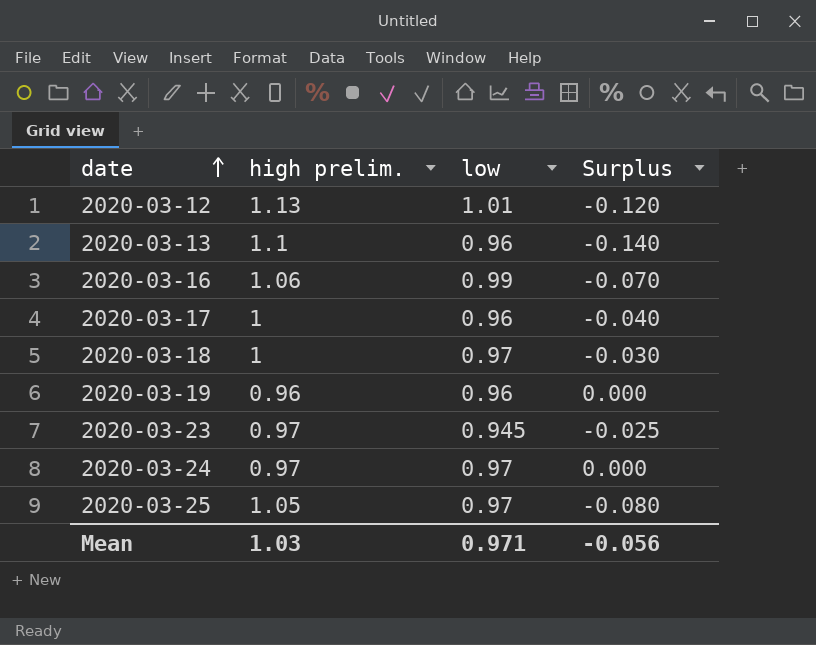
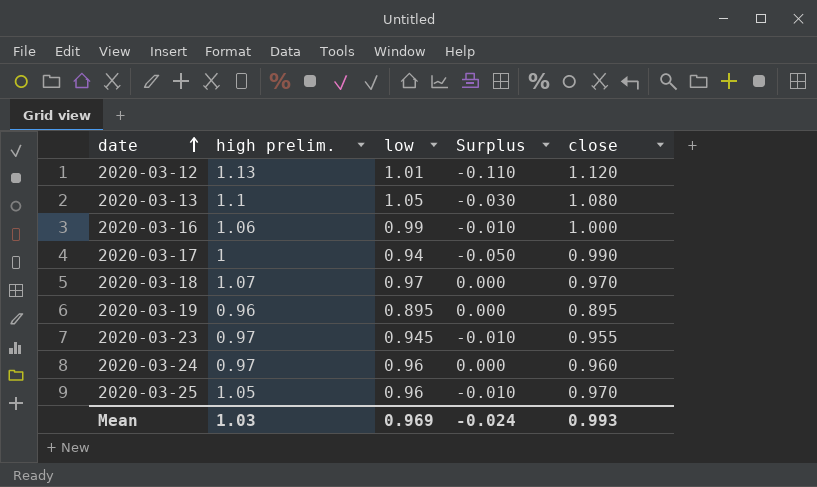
column Surplus | formula: [low] - [high prelim.] -> [low] - [close]
column close | position: none -> 5
2020-03-13 | low: 0.96 -> 1.05
2020-03-17 | low: 0.96 -> 0.94
2020-03-18 | high prelim.: 1 -> 1.07
2020-03-19 | low: 0.96 -> 0.895
2020-03-24 | low: 0.97 -> 0.96
2020-03-25 | low: 0.97 -> 0.96
Mean | low: 0.971 -> 0.969
Mean | Surplus: -0.056 -> -0.024

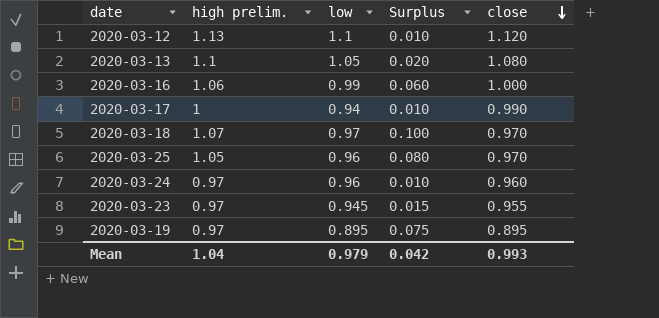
row order: date ascending -> close descending
column Surplus | formula: [low] - [close] -> [high prelim.] - [close]
2020-03-12 | low: 1.01 -> 1.1
2020-03-19 | high prelim.: 0.96 -> 0.97
Mean | high prelim.: 1.03 -> 1.04
Mean | low: 0.969 -> 0.979
Mean | Surplus: -0.024 -> 0.042

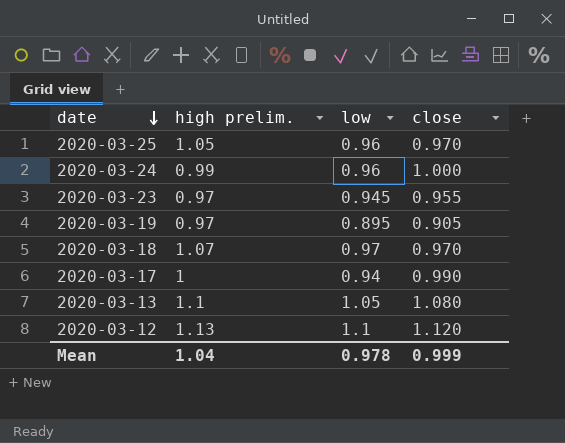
row order: close descending -> date descending
column Surplus | formula: [high prelim.] - [close] -> none
row 2020-03-16: 1.06 | 0.99 | 0.060 | 1.000 -> none
2020-03-24 | high prelim.: 0.97 -> 0.99
2020-03-24 | close: 0.960 -> 1.000
2020-03-19 | close: 0.895 -> 0.905
Mean | low: 0.979 -> 0.978
Mean | close: 0.993 -> 0.999

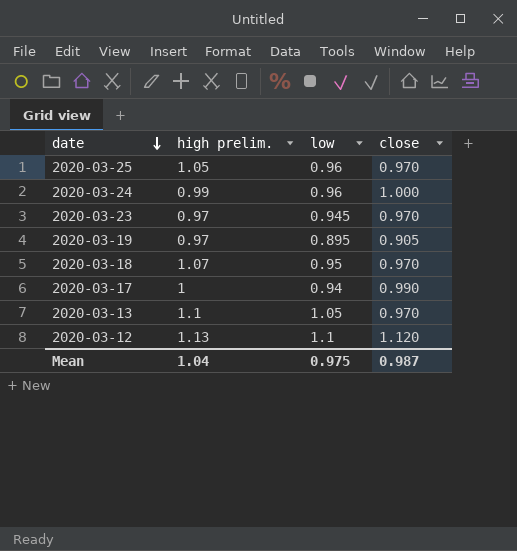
2020-03-23 | close: 0.955 -> 0.970
2020-03-18 | low: 0.97 -> 0.95
2020-03-13 | close: 1.080 -> 0.970
Mean | low: 0.978 -> 0.975
Mean | close: 0.999 -> 0.987

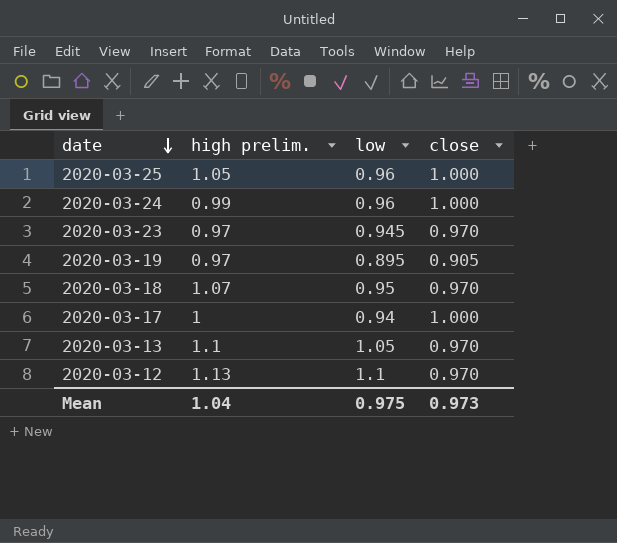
2020-03-25 | close: 0.970 -> 1.000
2020-03-17 | close: 0.990 -> 1.000
2020-03-12 | close: 1.120 -> 0.970
Mean | close: 0.987 -> 0.973

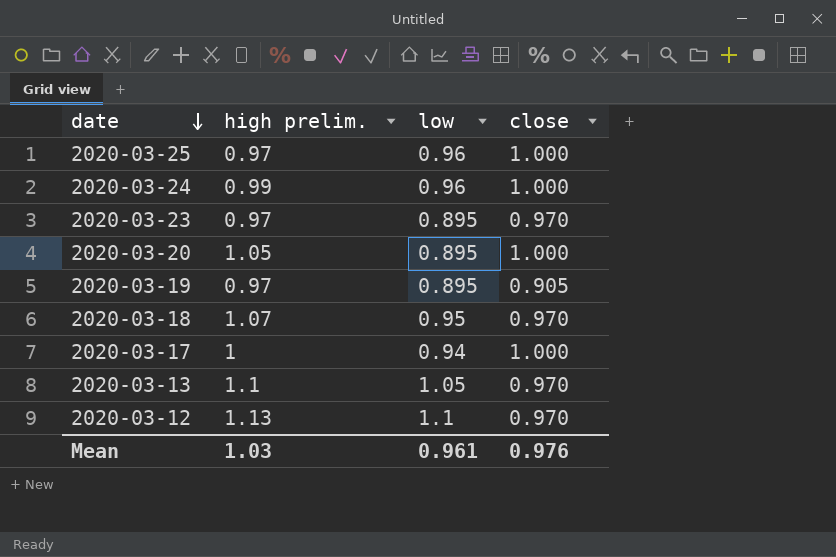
2020-03-25 | high prelim.: 1.05 -> 0.97
2020-03-23 | low: 0.945 -> 0.895
row 2020-03-20: none -> 1.05 | 0.895 | 1.000
Mean | high prelim.: 1.04 -> 1.03
Mean | low: 0.975 -> 0.961
Mean | close: 0.973 -> 0.976

